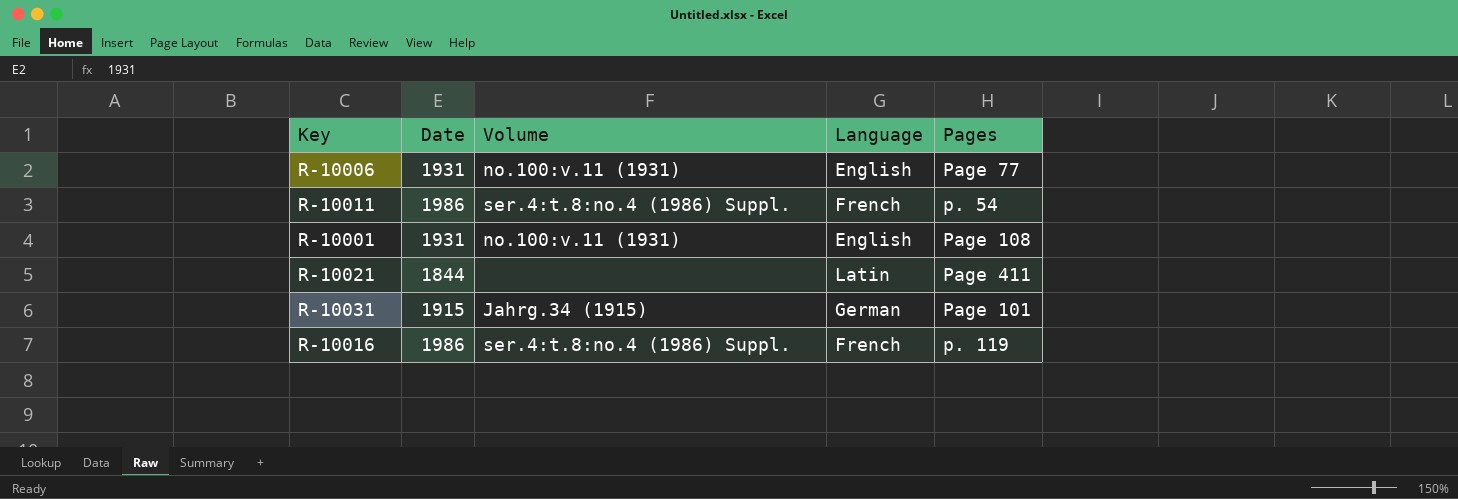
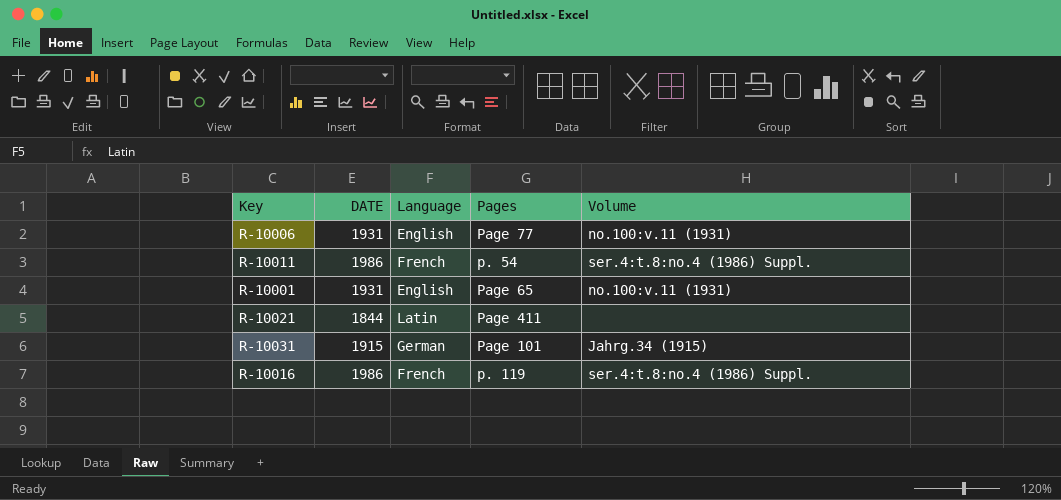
column name: Date -> DATE
column Volume | position: 3 -> 5
R-10001 | Pages: Page 108 -> Page 65

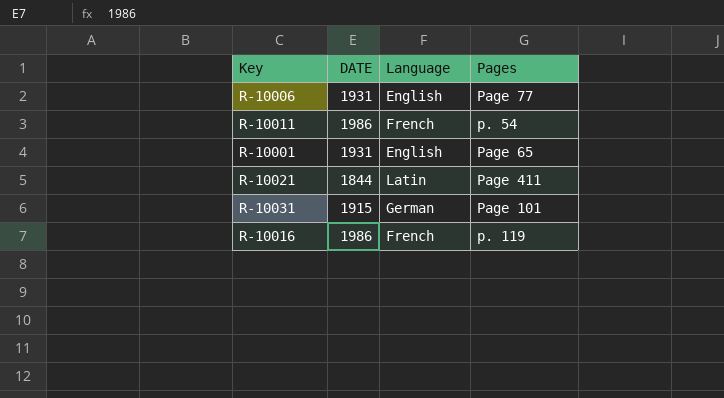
column Volume | position: 5 -> none

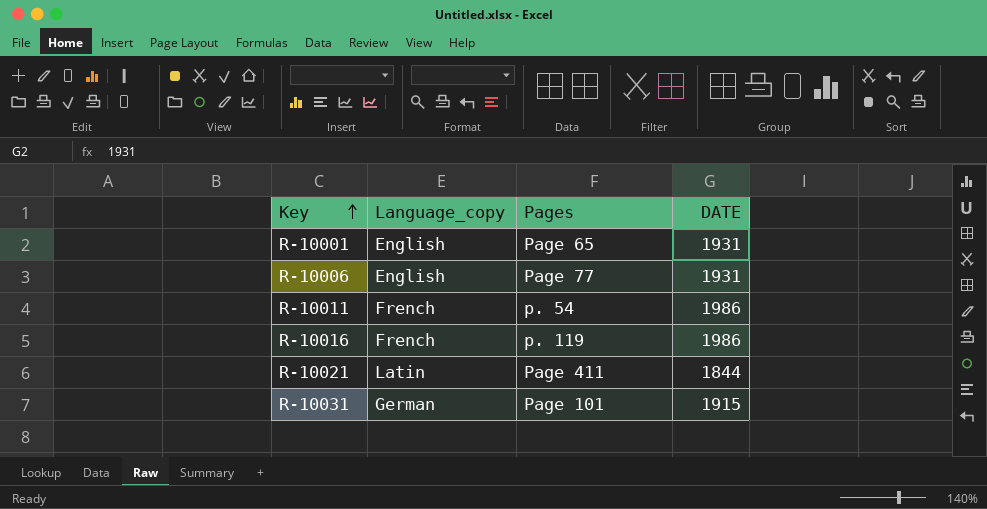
row order: none -> Key ascending
column name: Language -> Language_copy
column DATE | position: 2 -> 4

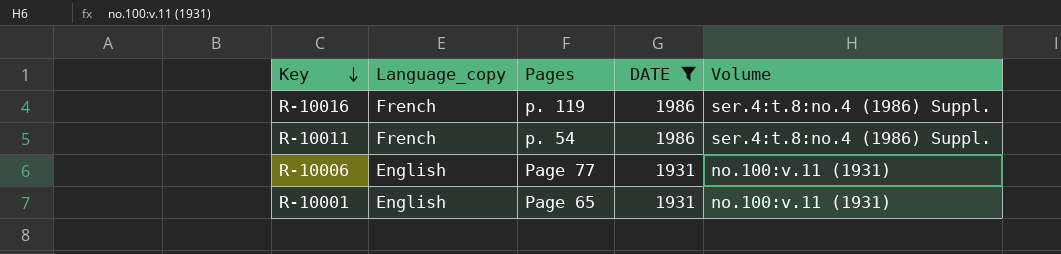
filter: none -> DATE >= 1931
row order: Key ascending -> Key descending
column Volume | position: none -> 5

